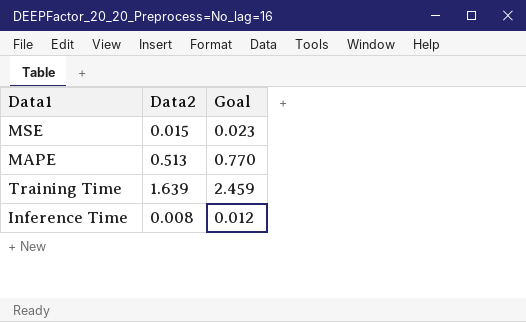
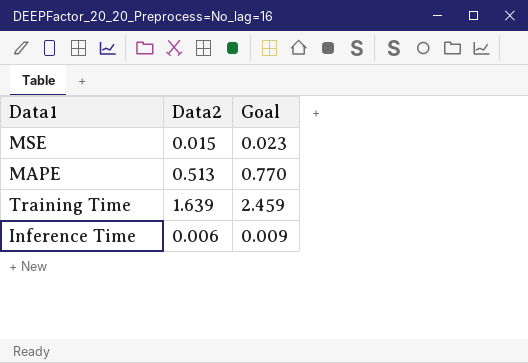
Inference Time | Data2: 0.008 -> 0.006
Inference Time | Goal: 0.012 -> 0.009

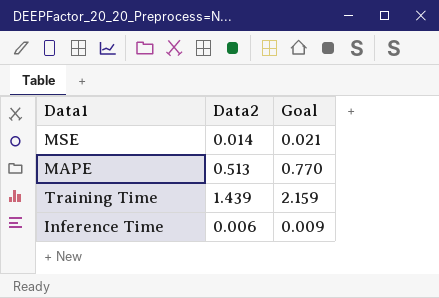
MSE | Data2: 0.015 -> 0.014
MSE | Goal: 0.023 -> 0.021
Training Time | Data2: 1.639 -> 1.439
Training Time | Goal: 2.459 -> 2.159

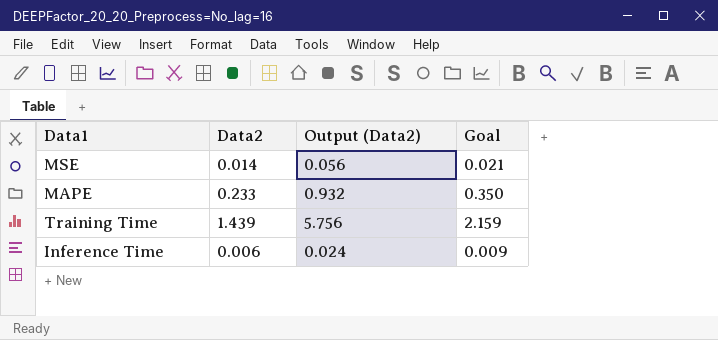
column Output (Data2) | formula: none -> [Data2] * 4
MAPE | Data2: 0.513 -> 0.233
MAPE | Goal: 0.770 -> 0.350

